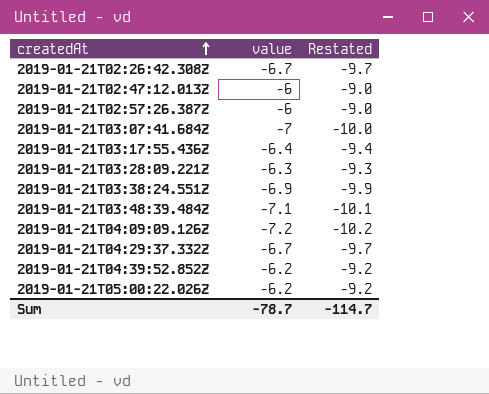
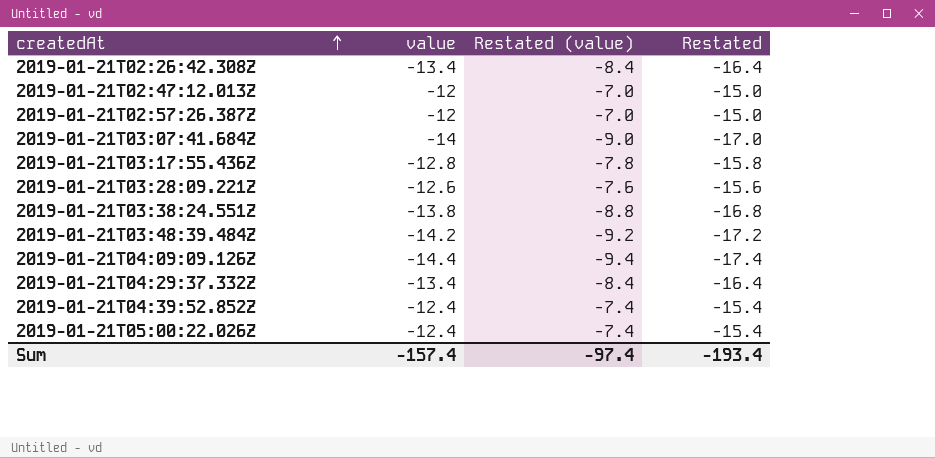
column Restated (value) | formula: none -> [value] + 5
2019-01-21T02:26:42.308Z | value: -6.7 -> -13.4
2019-01-21T02:26:42.308Z | Restated: -9.7 -> -16.4
2019-01-21T02:47:12.013Z | value: -6 -> -12
2019-01-21T02:47:12.013Z | Restated: -9.0 -> -15.0
2019-01-21T02:57:26.387Z | value: -6 -> -12
2019-01-21T02:57:26.387Z | Restated: -9.0 -> -15.0
2019-01-21T03:07:41.684Z | value: -7 -> -14
2019-01-21T03:07:41.684Z | Restated: -10.0 -> -17.0
2019-01-21T03:17:55.436Z | value: -6.4 -> -12.8
2019-01-21T03:17:55.436Z | Restated: -9.4 -> -15.8
2019-01-21T03:28:09.221Z | value: -6.3 -> -12.6
2019-01-21T03:28:09.221Z | Restated: -9.3 -> -15.6
2019-01-21T03:38:24.551Z | value: -6.9 -> -13.8
2019-01-21T03:38:24.551Z | Restated: -9.9 -> -16.8
2019-01-21T03:48:39.484Z | value: -7.1 -> -14.2
2019-01-21T03:48:39.484Z | Restated: -10.1 -> -17.2
2019-01-21T04:09:09.126Z | value: -7.2 -> -14.4
2019-01-21T04:09:09.126Z | Restated: -10.2 -> -17.4
2019-01-21T04:29:37.332Z | value: -6.7 -> -13.4
2019-01-21T04:29:37.332Z | Restated: -9.7 -> -16.4
2019-01-21T04:39:52.852Z | value: -6.2 -> -12.4
2019-01-21T04:39:52.852Z | Restated: -9.2 -> -15.4
2019-01-21T05:00:22.026Z | value: -6.2 -> -12.4
2019-01-21T05:00:22.026Z | Restated: -9.2 -> -15.4
Sum | value: -78.7 -> -157.4
Sum | Restated: -114.7 -> -193.4

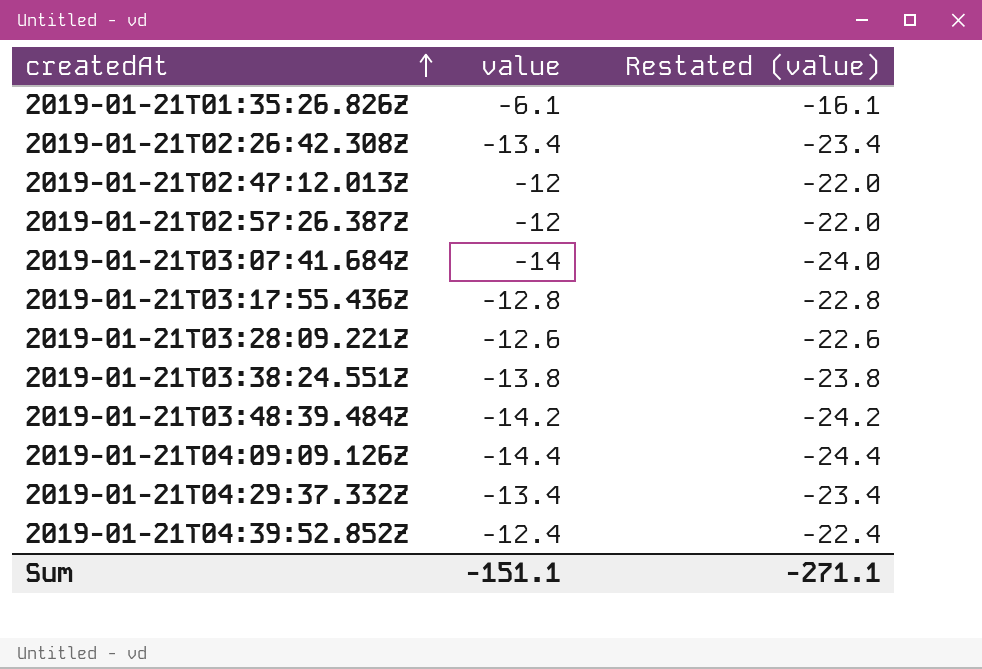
column Restated | formula: [value] - 3 -> none
column Restated (value) | formula: [value] + 5 -> [value] - 10
row 2019-01-21T05:00:22.026Z: -12.4 | -7.4 | -15.4 -> none
row 2019-01-21T01:35:26.826Z: none -> -6.1 | -16.1
Sum | value: -157.4 -> -151.1
Sum | Restated (value): -97.4 -> -271.1

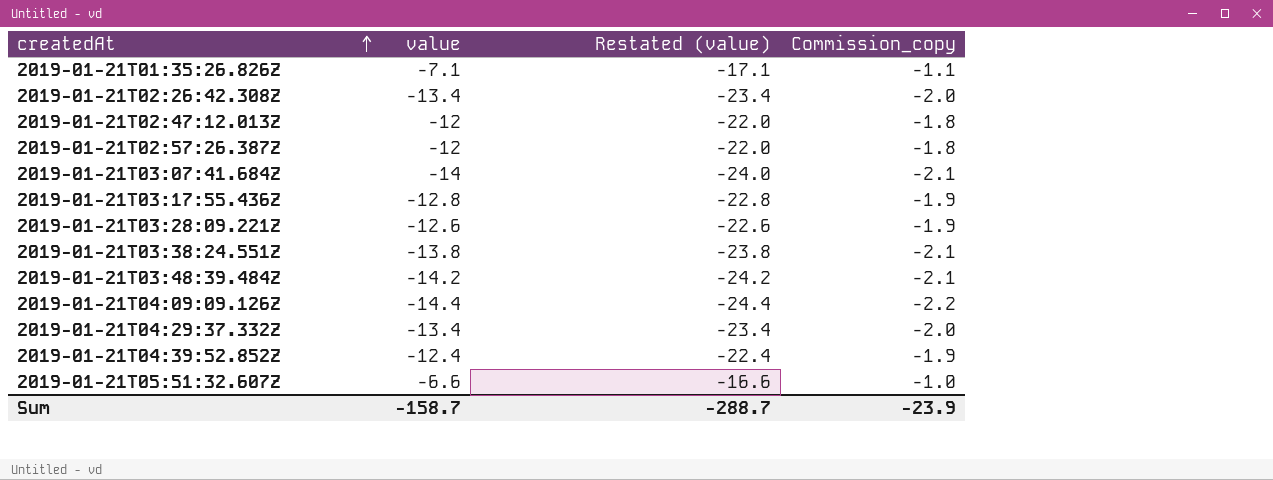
column Commission_copy | formula: none -> [value] * 0.15
2019-01-21T01:35:26.826Z | value: -6.1 -> -7.1
2019-01-21T01:35:26.826Z | Restated (value): -16.1 -> -17.1
row 2019-01-21T05:51:32.607Z: none -> -6.6 | -16.6 | -1.0
Sum | value: -151.1 -> -158.7
Sum | Restated (value): -271.1 -> -288.7

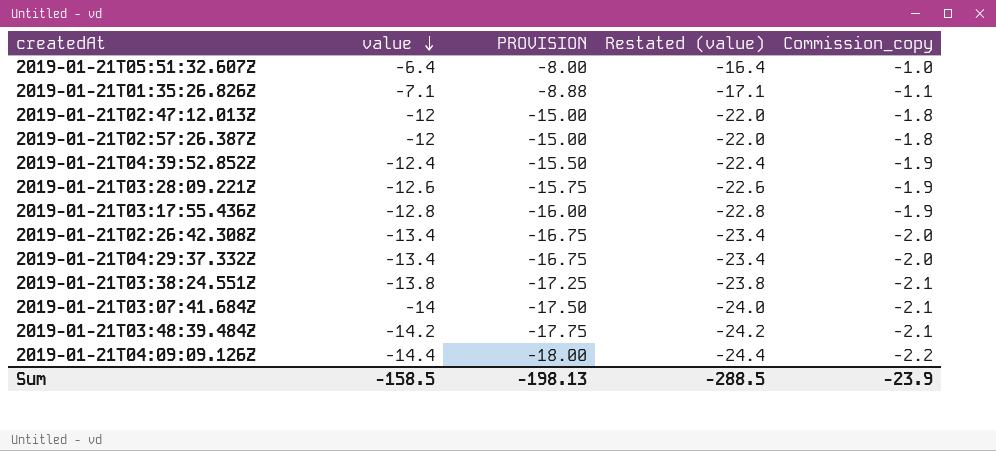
row order: createdAt ascending -> value descending
column PROVISION | formula: none -> [value] * 1.25
2019-01-21T05:51:32.607Z | value: -6.6 -> -6.4
2019-01-21T05:51:32.607Z | Restated (value): -16.6 -> -16.4
Sum | value: -158.7 -> -158.5
Sum | Restated (value): -288.7 -> -288.5

